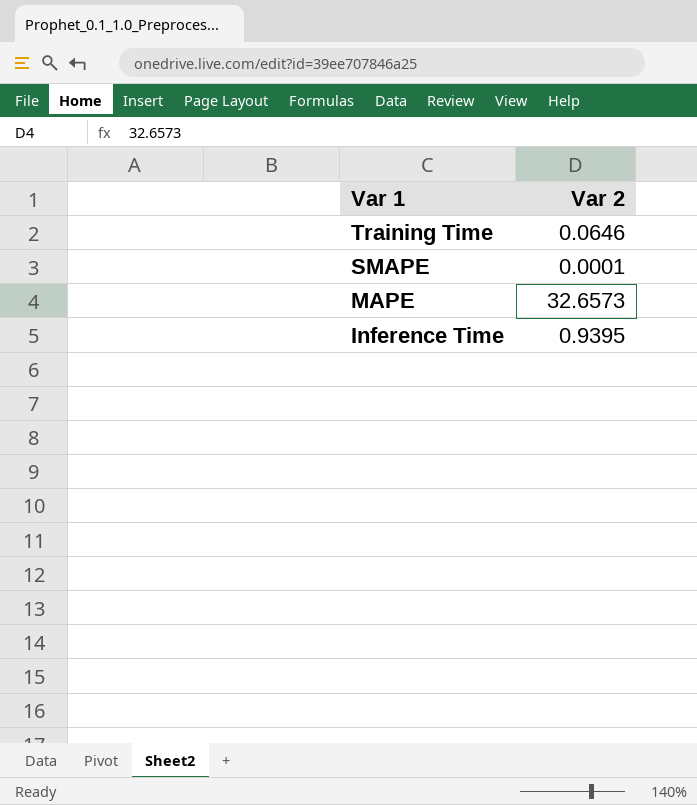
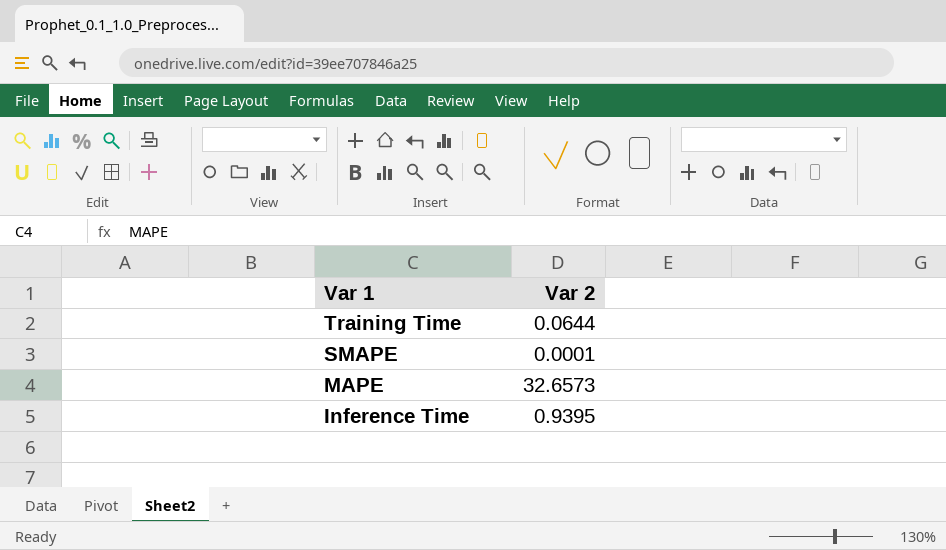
Training Time | Var 2: 0.0646 -> 0.0644

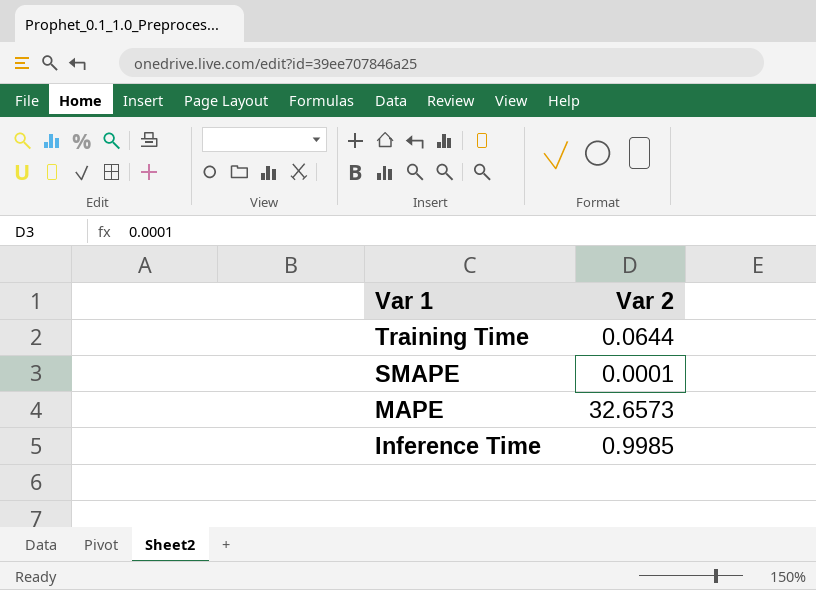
Inference Time | Var 2: 0.9395 -> 0.9985

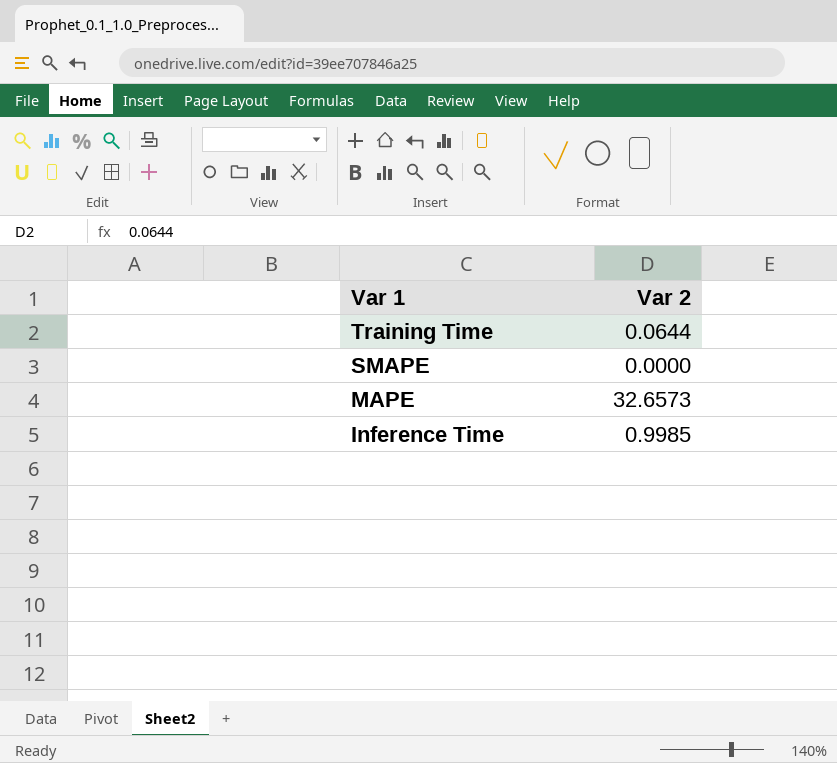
SMAPE | Var 2: 0.0001 -> 0.0000

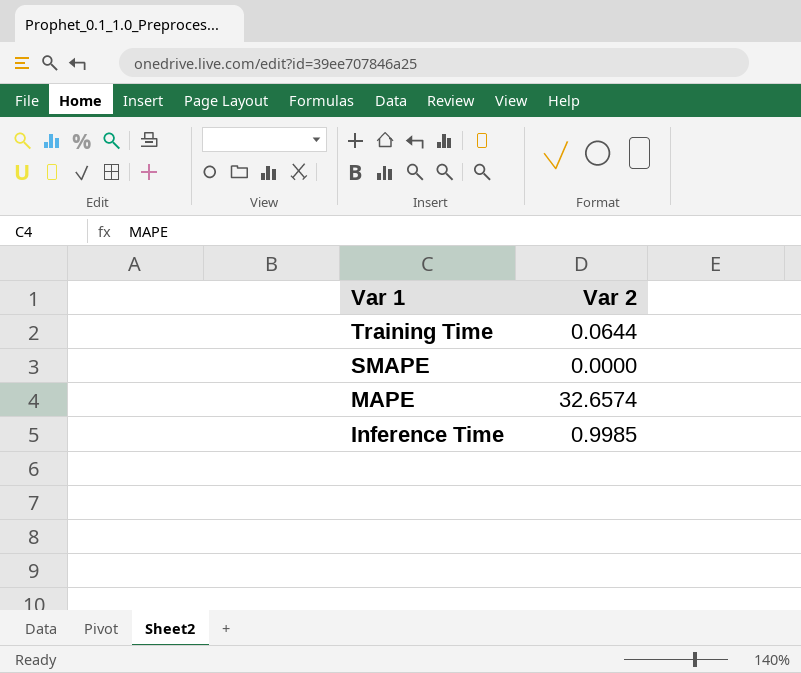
MAPE | Var 2: 32.6573 -> 32.6574

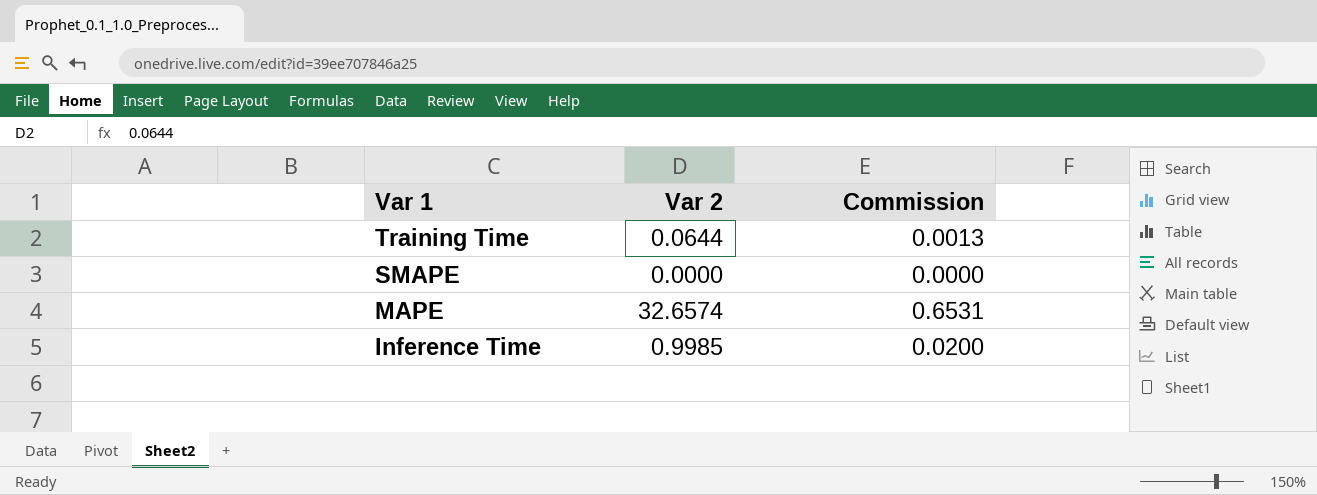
column Commission | formula: none -> [Var 2] * 0.02

